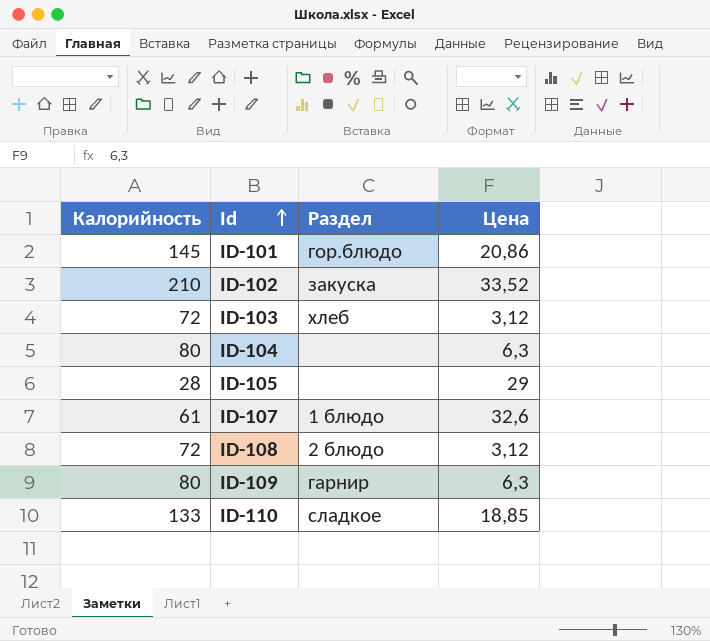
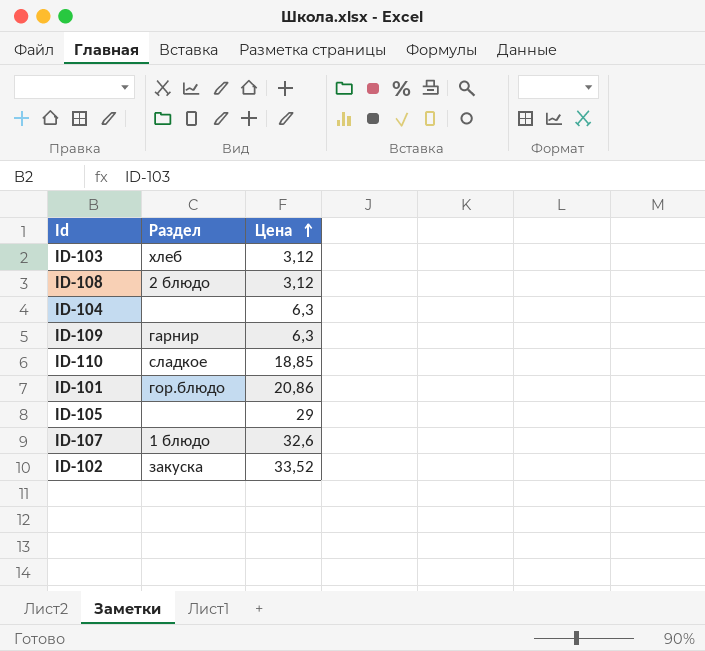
row order: Id ascending -> Цена ascending
column Калорийность | position: 1 -> none

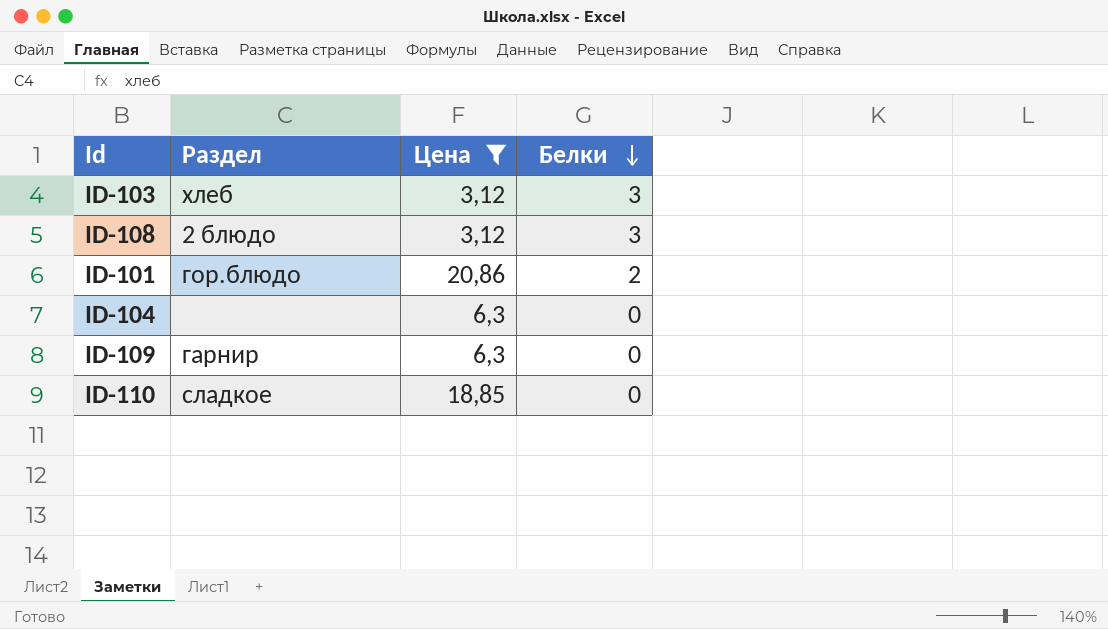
filter: none -> Цена <= 20,86
row order: Цена ascending -> Белки descending
column Белки | position: none -> 4

